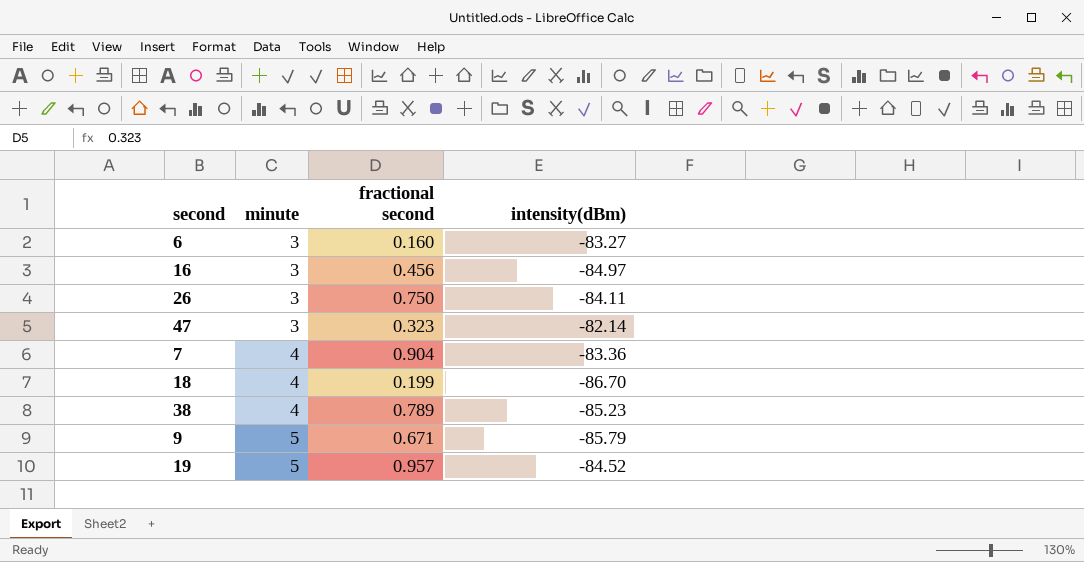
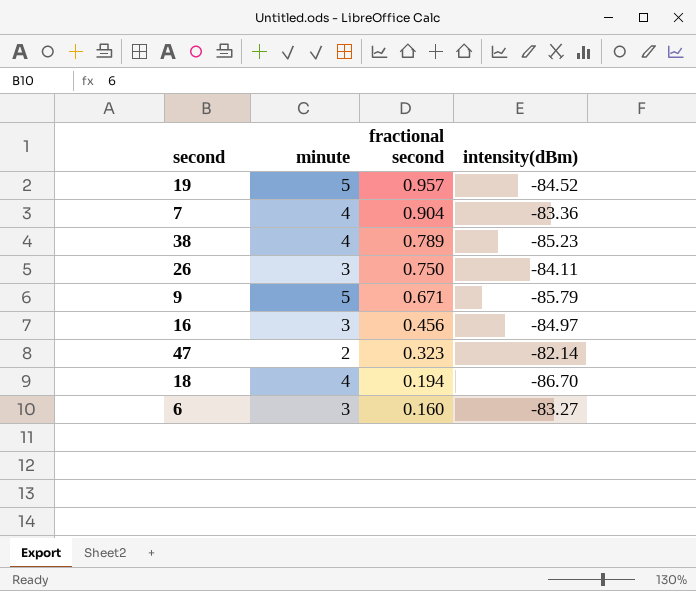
row order: minute ascending -> fractional second descending
47 | minute: 3 -> 2
18 | fractional second: 0.199 -> 0.194

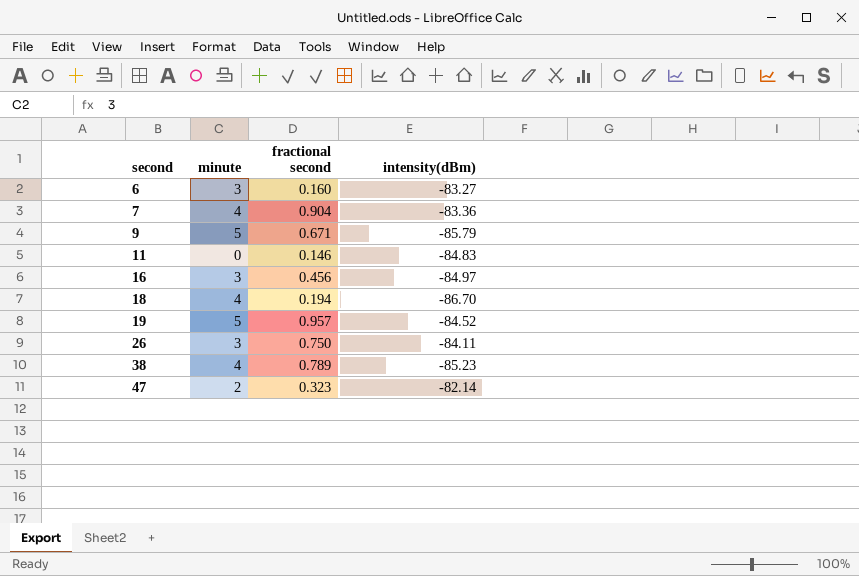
row order: fractional second descending -> second ascending
row 11: none -> 0 | 0.146 | -84.83

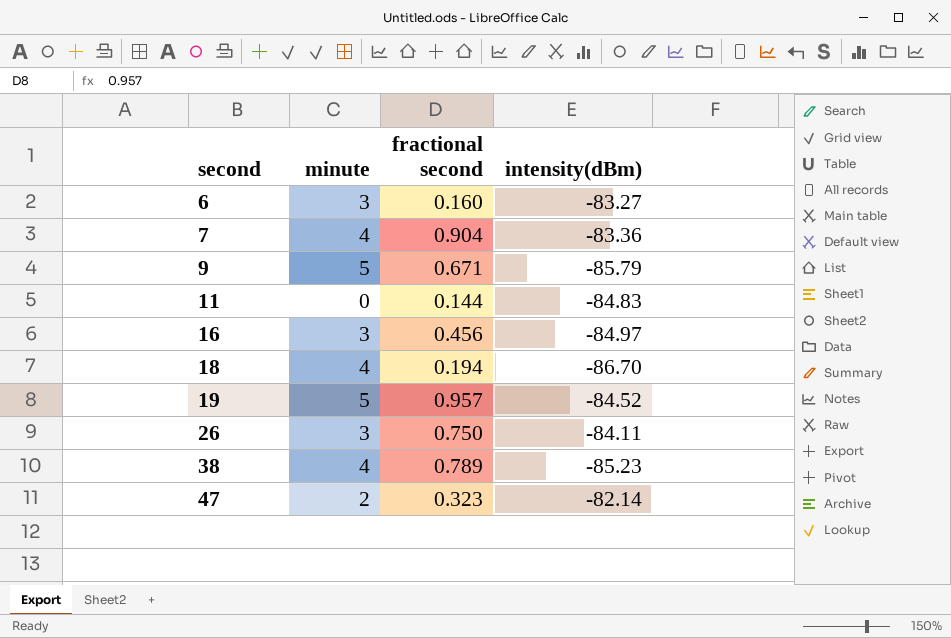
11 | fractional second: 0.146 -> 0.144

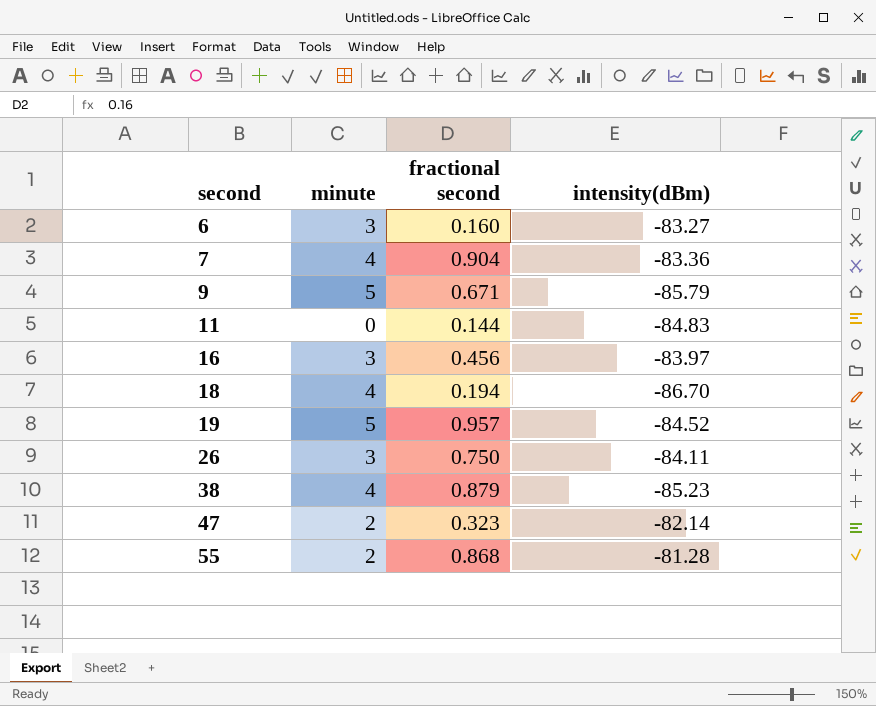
16 | intensity(dBm): -84.97 -> -83.97
38 | fractional second: 0.789 -> 0.879
row 55: none -> 2 | 0.868 | -81.28

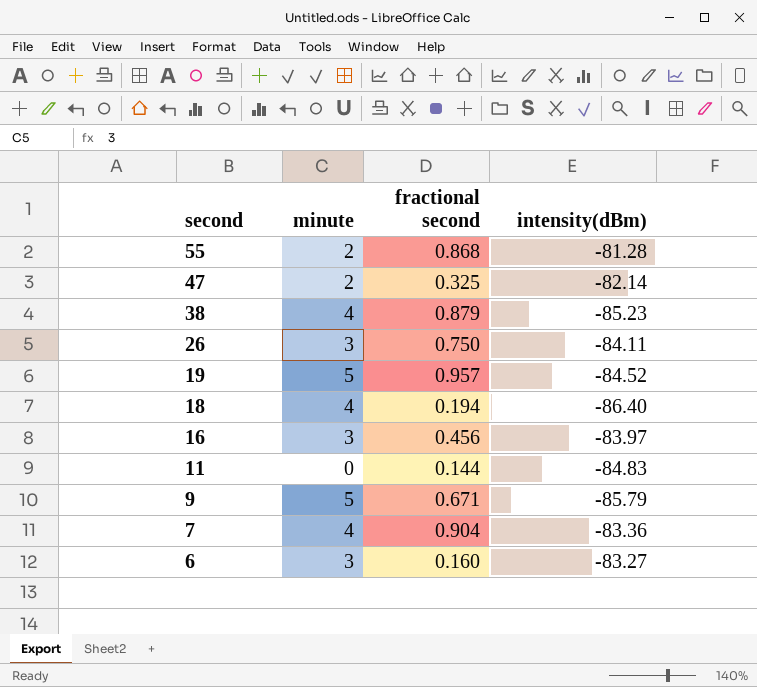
row order: second ascending -> second descending
47 | fractional second: 0.323 -> 0.325
18 | intensity(dBm): -86.70 -> -86.40

